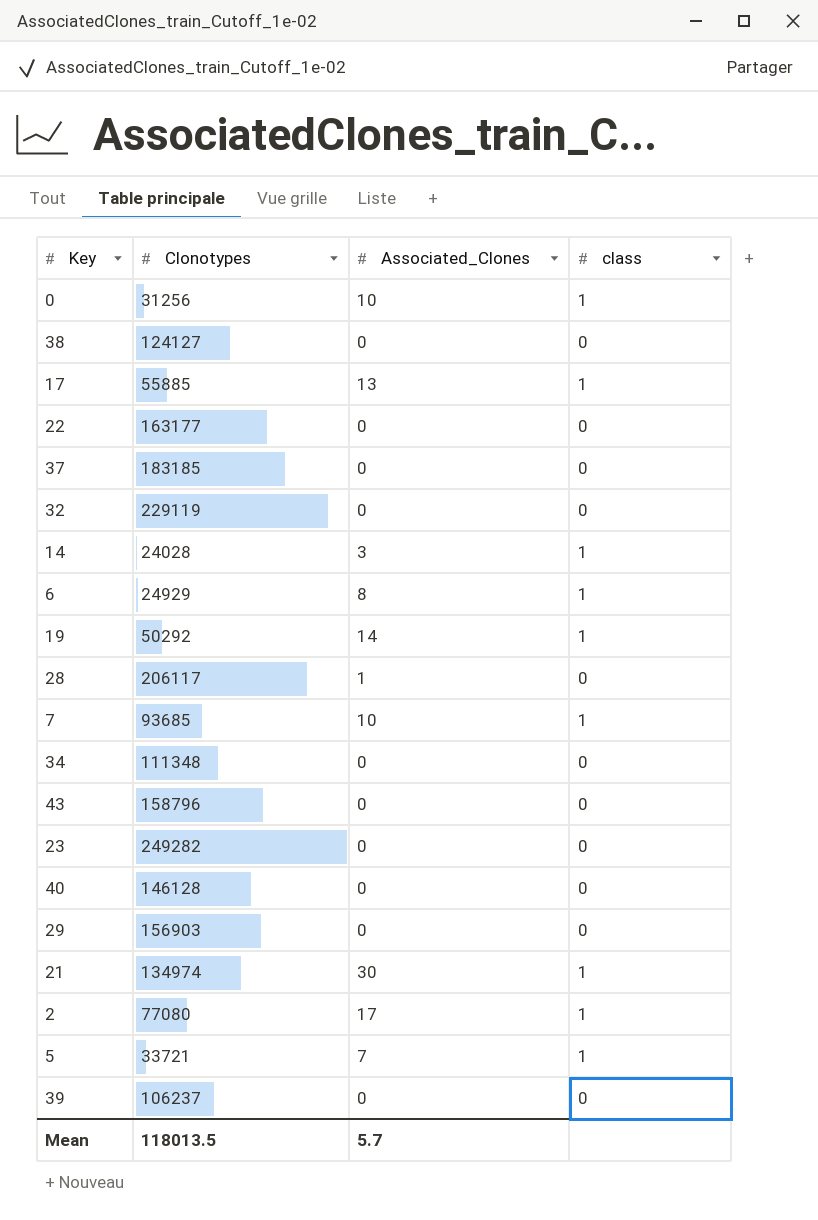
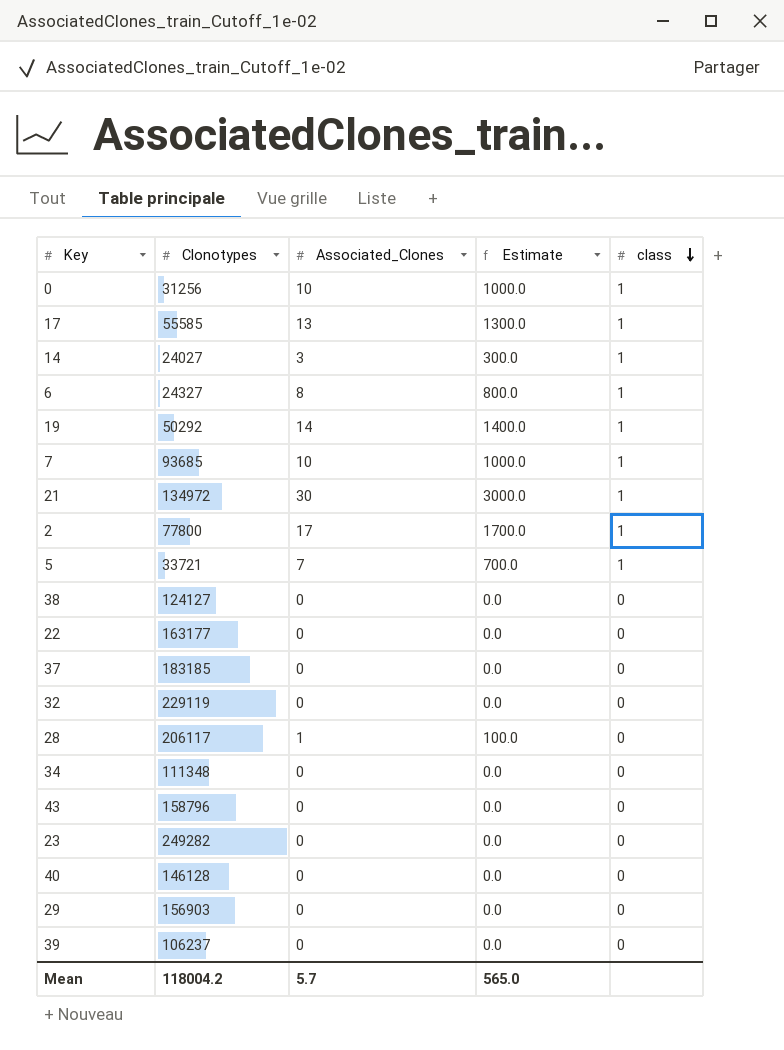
row order: none -> class descending
column Estimate | formula: none -> [Associated_Clones] * 100
17 | Clonotypes: 55885 -> 55585
14 | Clonotypes: 24028 -> 24027
6 | Clonotypes: 24929 -> 24327
21 | Clonotypes: 134974 -> 134972
2 | Clonotypes: 77080 -> 77800
Mean | Clonotypes: 118013.5 -> 118004.2

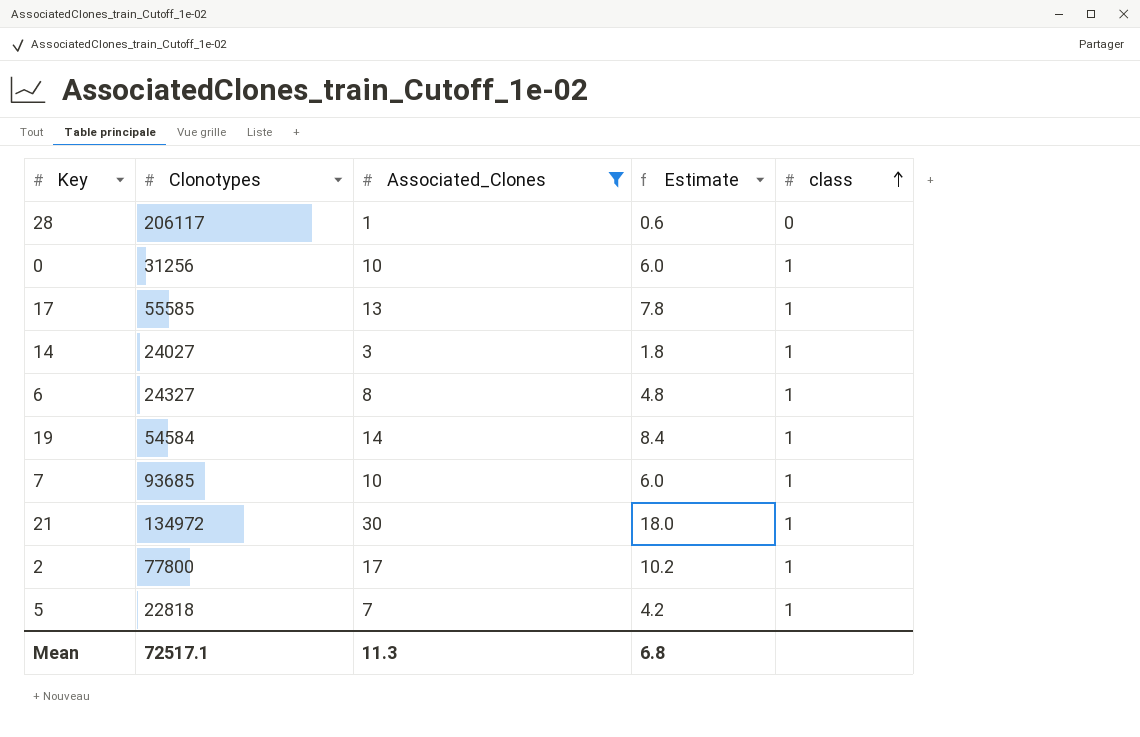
filter: none -> Associated_Clones != 0
row order: class descending -> class ascending
column Estimate | formula: [Associated_Clones] * 100 -> [Associated_Clones] * 0.6
19 | Clonotypes: 50292 -> 54584
5 | Clonotypes: 33721 -> 22818
Mean | Clonotypes: 118004.2 -> 72517.1
Mean | Associated_Clones: 5.7 -> 11.3
Mean | Estimate: 565.0 -> 6.8

